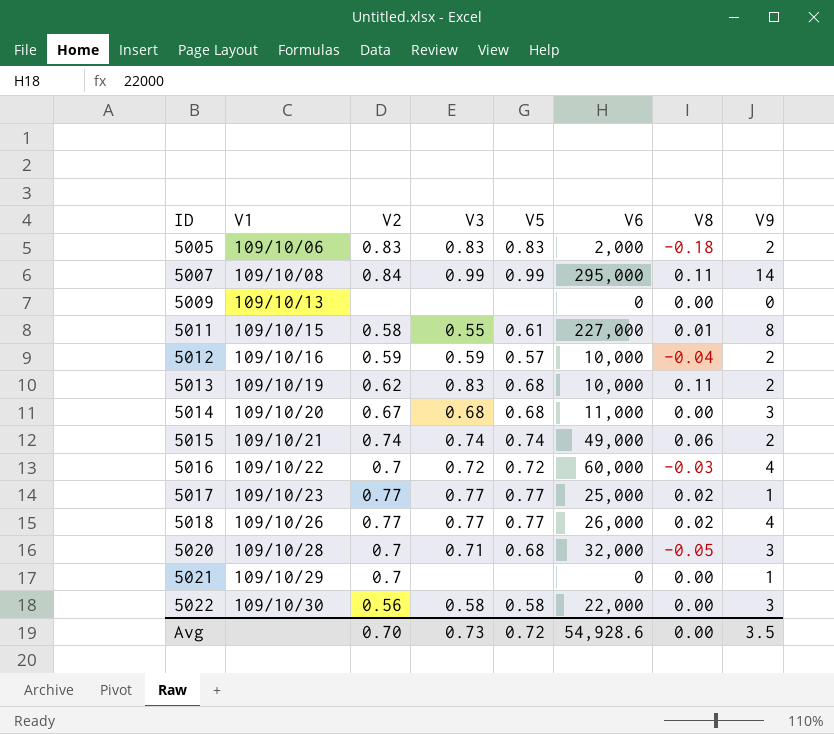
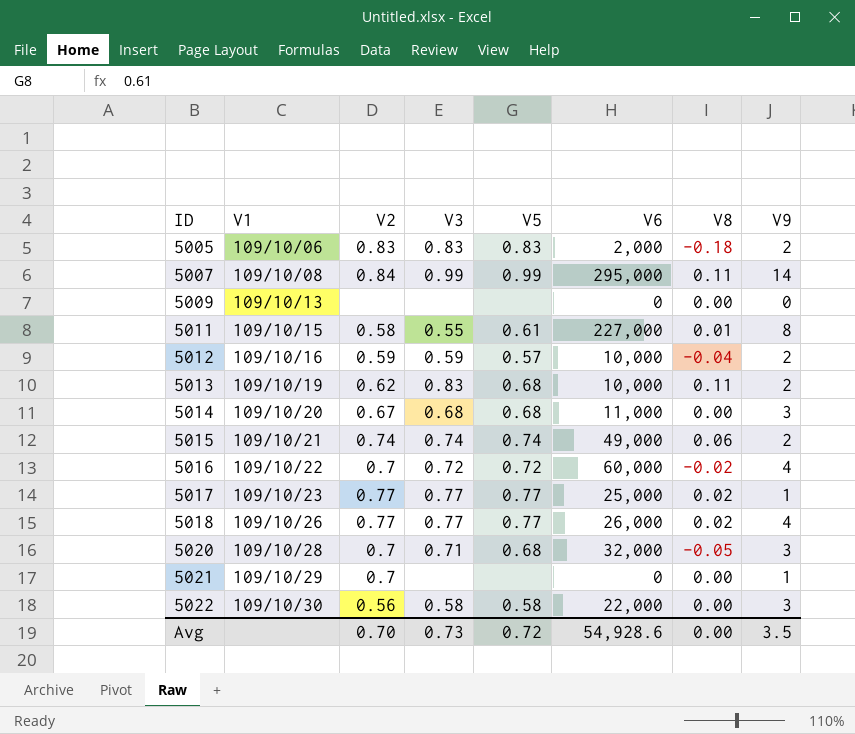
5016 | V8: -0.03 -> -0.02

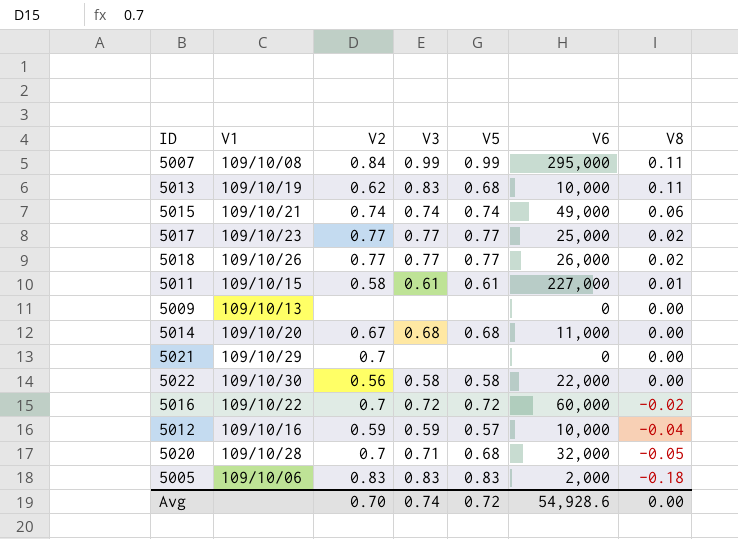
row order: ID ascending -> V8 descending
column V9 | position: 8 -> none
5011 | V3: 0.55 -> 0.61
Avg | V3: 0.73 -> 0.74

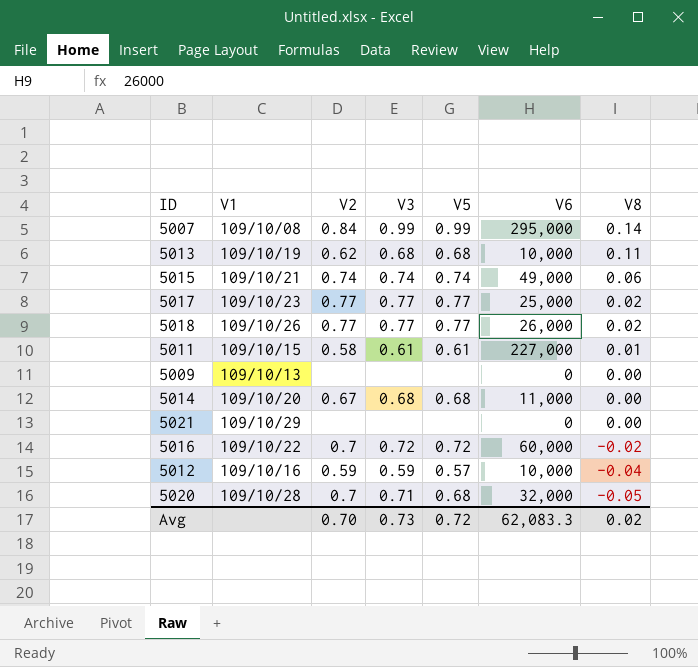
row 5022: 109/10/30 | 0.56 | 0.58 | 0.58 | 22,000 | 0.00 -> none
row 5005: 109/10/06 | 0.83 | 0.83 | 0.83 | 2,000 | -0.18 -> none
5007 | V8: 0.11 -> 0.14
5013 | V3: 0.83 -> 0.68
5021 | V2: 0.7 -> none
Avg | V3: 0.74 -> 0.73
Avg | V6: 54,928.6 -> 62,083.3
Avg | V8: 0.00 -> 0.02

